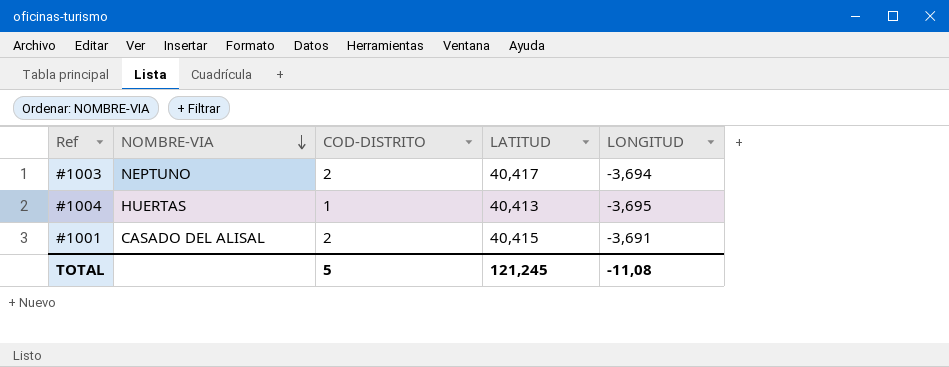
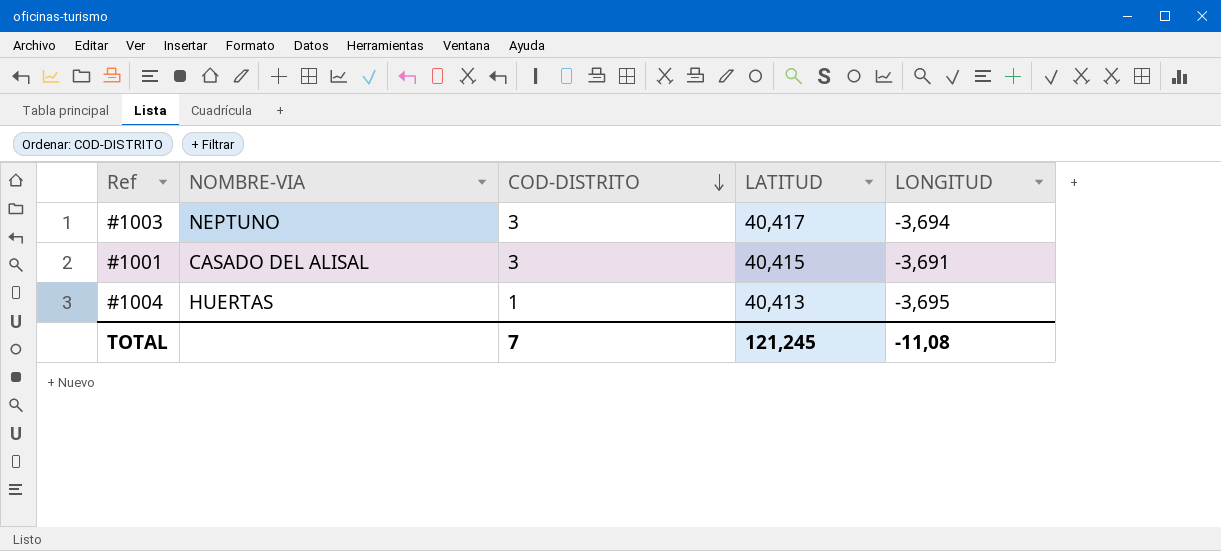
row order: NOMBRE-VIA descending -> COD-DISTRITO descending
#1003 | COD-DISTRITO: 2 -> 3
#1001 | COD-DISTRITO: 2 -> 3
TOTAL | COD-DISTRITO: 5 -> 7

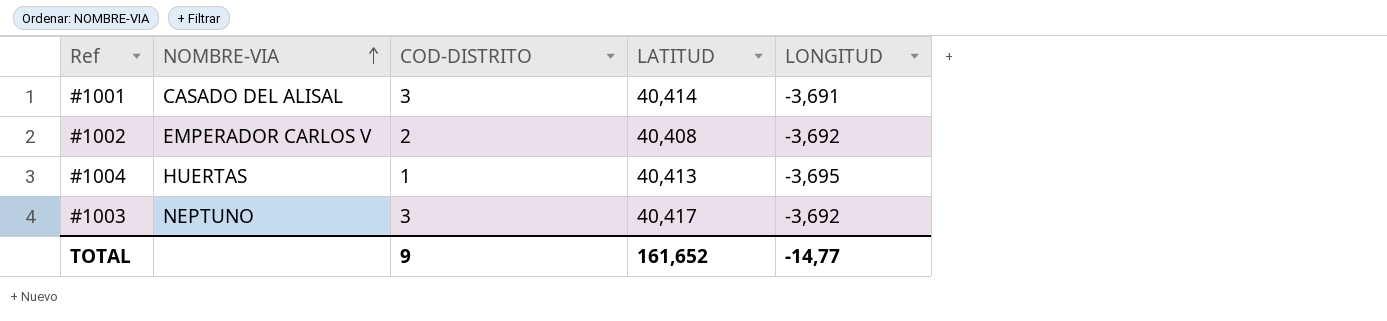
row order: COD-DISTRITO descending -> NOMBRE-VIA ascending
#1001 | LATITUD: 40,415 -> 40,414
row #1002: none -> EMPERADOR CARLOS V | 2 | 40,408 | -3,692
#1003 | LONGITUD: -3,694 -> -3,692
TOTAL | COD-DISTRITO: 7 -> 9
TOTAL | LATITUD: 121,245 -> 161,652
TOTAL | LONGITUD: -11,08 -> -14,77

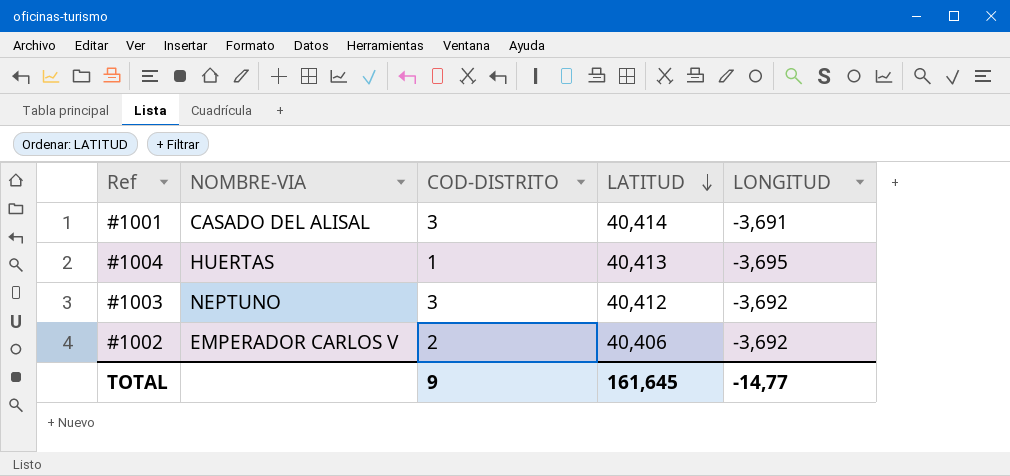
row order: NOMBRE-VIA ascending -> LATITUD descending
#1003 | LATITUD: 40,417 -> 40,412
#1002 | LATITUD: 40,408 -> 40,406
TOTAL | LATITUD: 161,652 -> 161,645

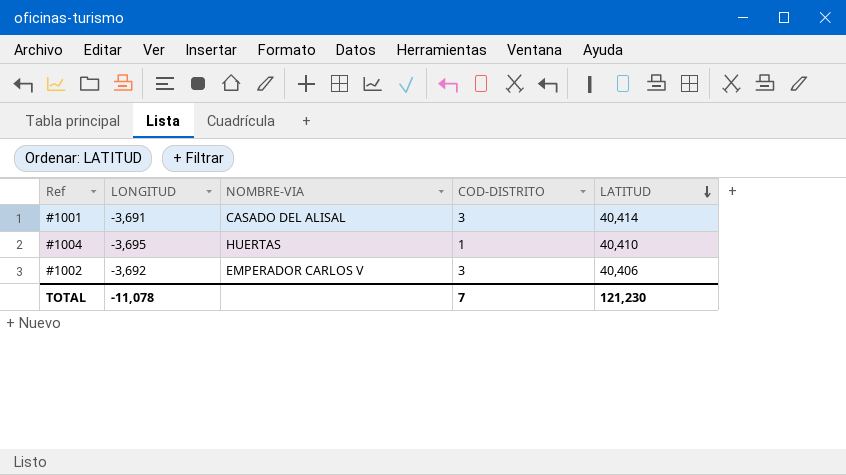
column LONGITUD | position: 5 -> 2
row #1003: NEPTUNO | 3 | 40,412 | -3,692 -> none
#1004 | LATITUD: 40,413 -> 40,410
#1002 | COD-DISTRITO: 2 -> 3
TOTAL | LONGITUD: -14,77 -> -11,078
TOTAL | COD-DISTRITO: 9 -> 7
TOTAL | LATITUD: 161,645 -> 121,230

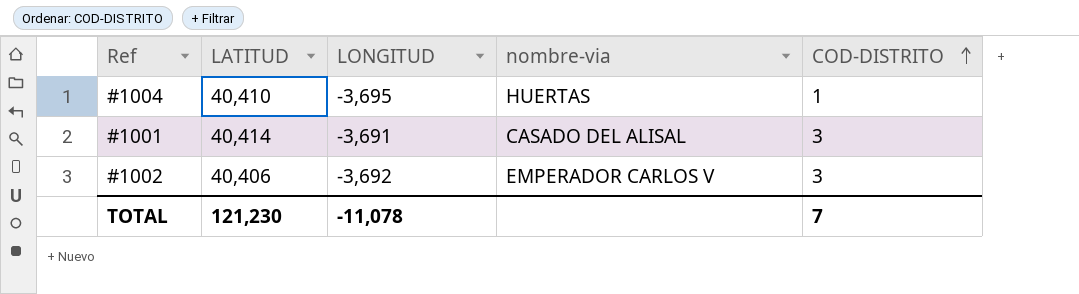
row order: LATITUD descending -> COD-DISTRITO ascending
column LATITUD | position: 5 -> 2
column name: NOMBRE-VIA -> nombre-via

